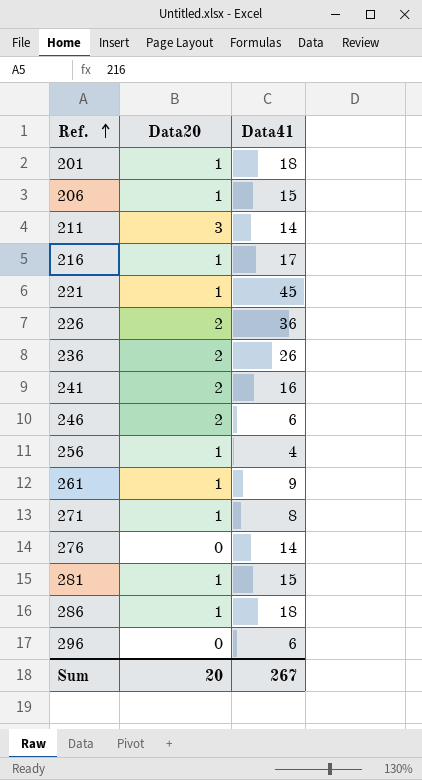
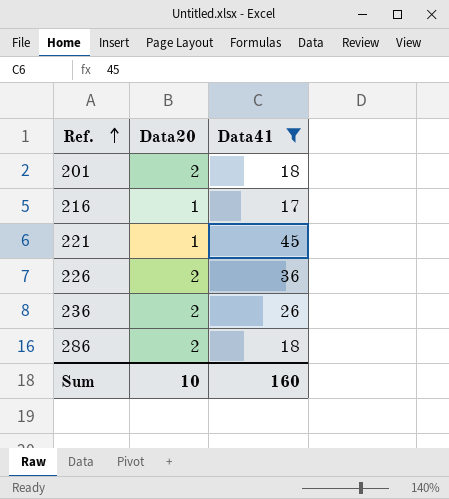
filter: none -> Data41 >= 17
201 | Data20: 1 -> 2
286 | Data20: 1 -> 2
Sum | Data20: 20 -> 10
Sum | Data41: 267 -> 160

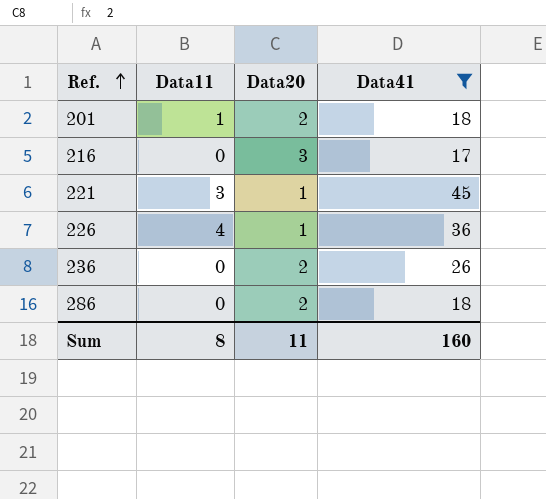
column Data11 | position: none -> 2
216 | Data20: 1 -> 3
226 | Data20: 2 -> 1
Sum | Data20: 10 -> 11

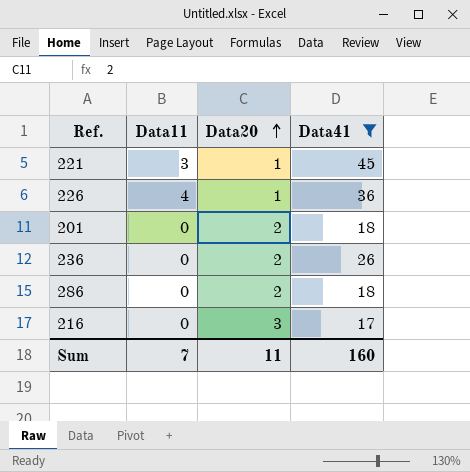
row order: Ref. ascending -> Data20 ascending
201 | Data11: 1 -> 0
Sum | Data11: 8 -> 7

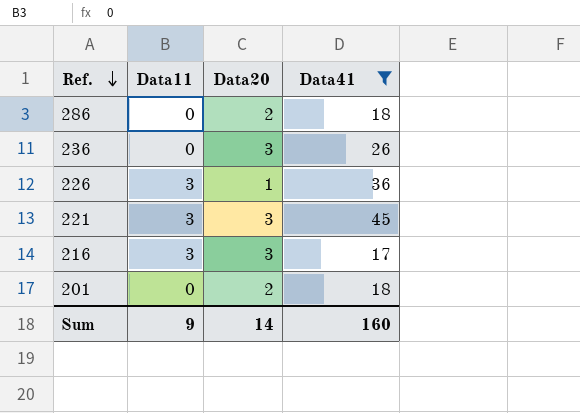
row order: Data20 ascending -> Ref. descending
236 | Data20: 2 -> 3
226 | Data11: 4 -> 3
221 | Data20: 1 -> 3
216 | Data11: 0 -> 3
Sum | Data11: 7 -> 9
Sum | Data20: 11 -> 14

